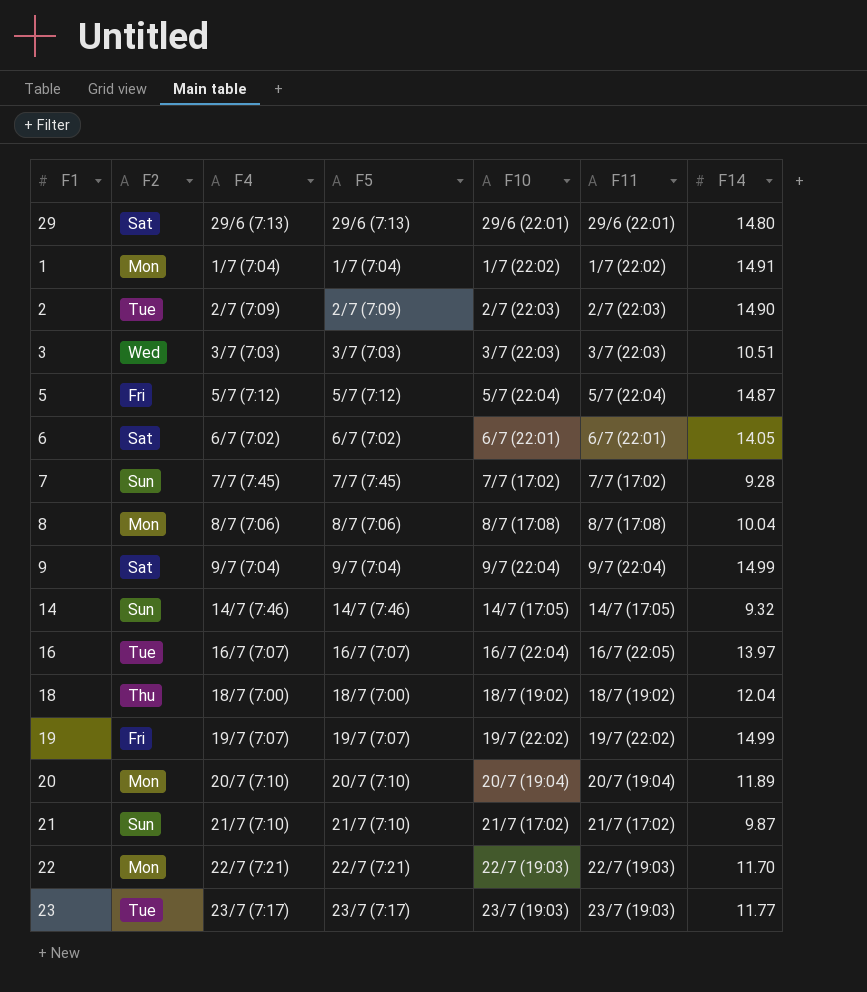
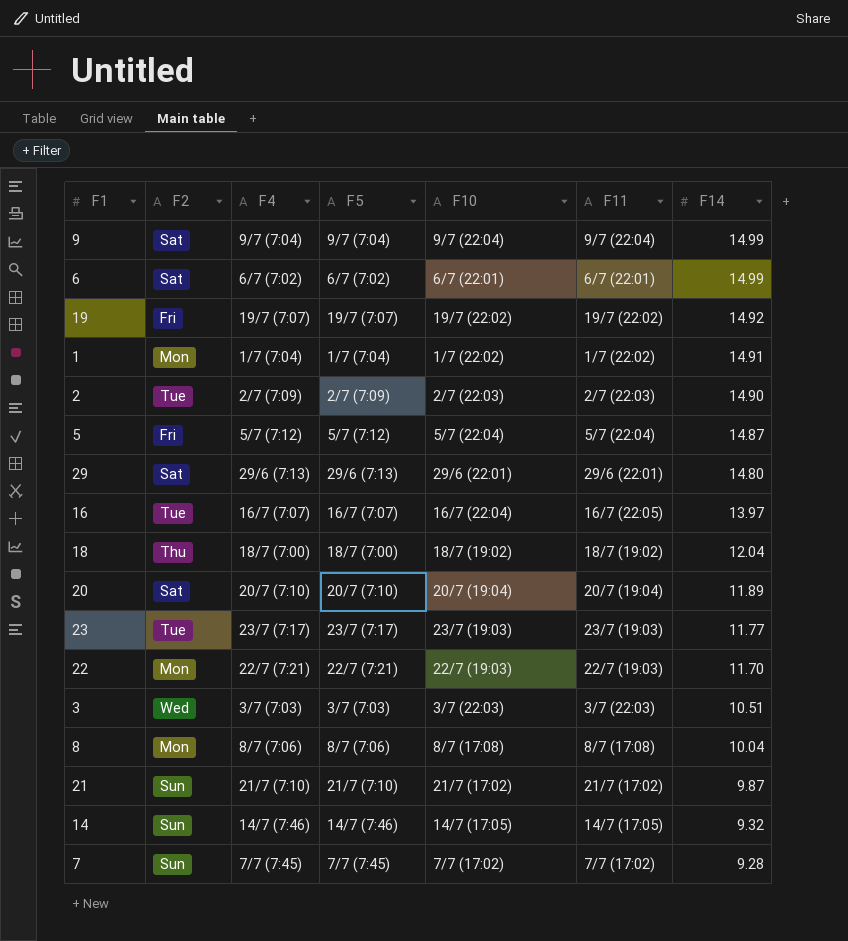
row order: none -> F14 descending
6 | F14: 14.05 -> 14.99
19 | F14: 14.99 -> 14.92
20 | F2: Mon -> Sat

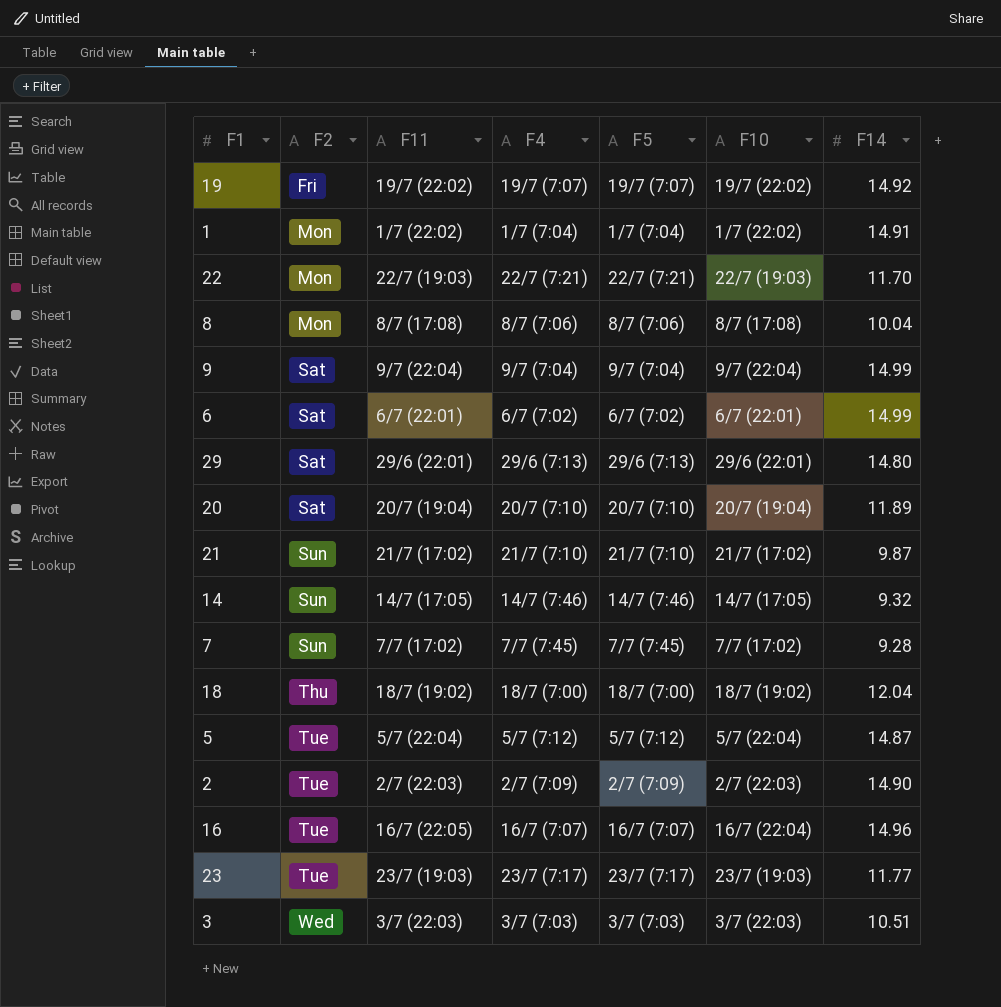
row order: F14 descending -> F2 ascending
column F11 | position: 6 -> 3
5 | F2: Fri -> Tue
16 | F14: 13.97 -> 14.96

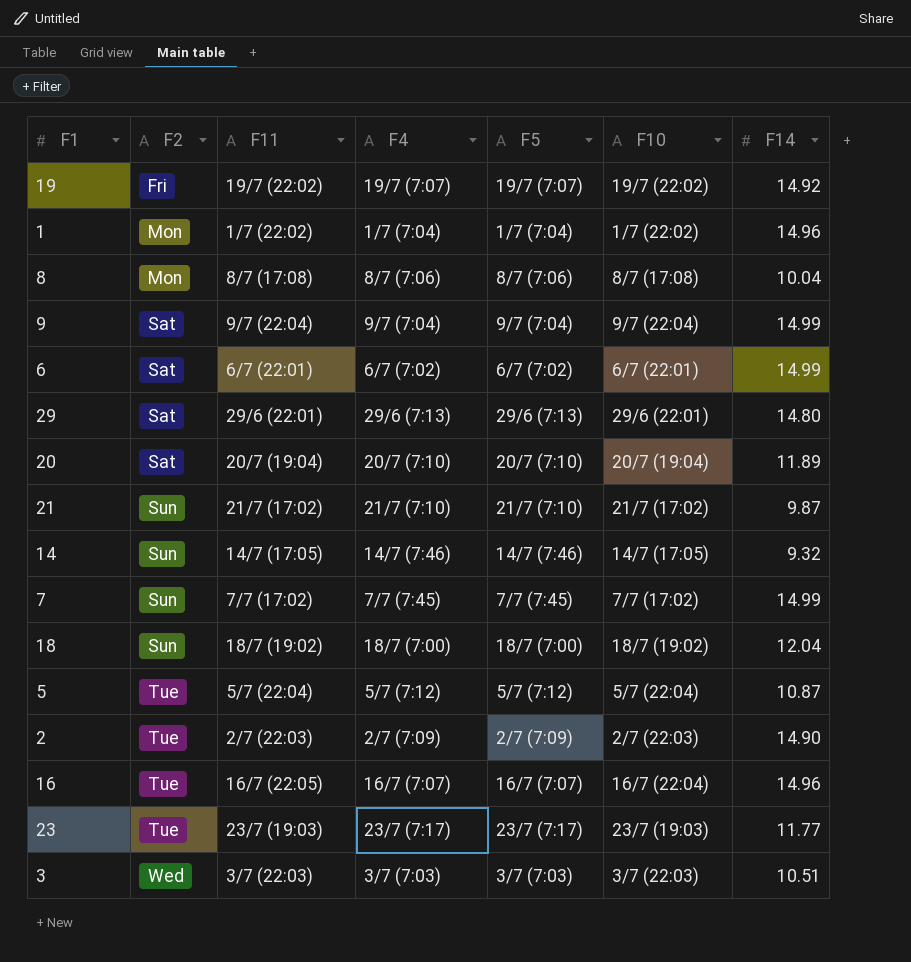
row 22: Mon | 22/7 (19:03) | 22/7 (7:21) | 22/7 (7:21) | 22/7 (19:03) | 11.70 -> none
1 | F14: 14.91 -> 14.96
7 | F14: 9.28 -> 14.99
18 | F2: Thu -> Sun
5 | F14: 14.87 -> 10.87

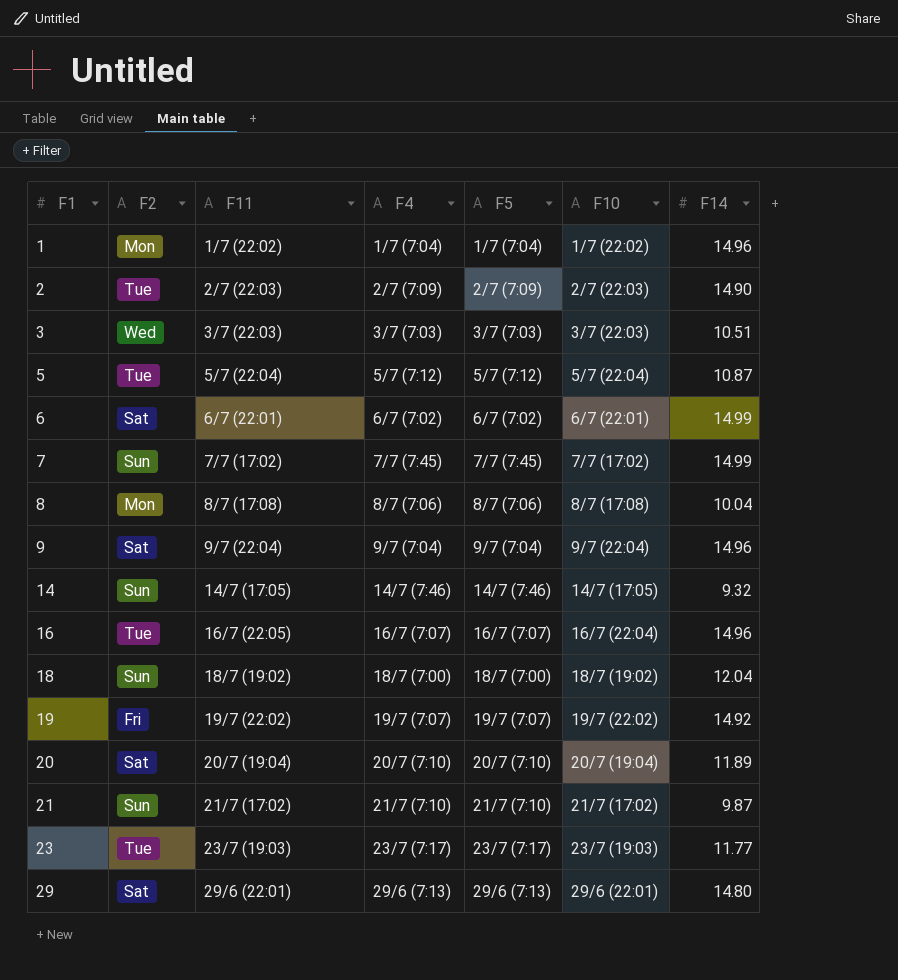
row order: F2 ascending -> F1 ascending
9 | F14: 14.99 -> 14.96

